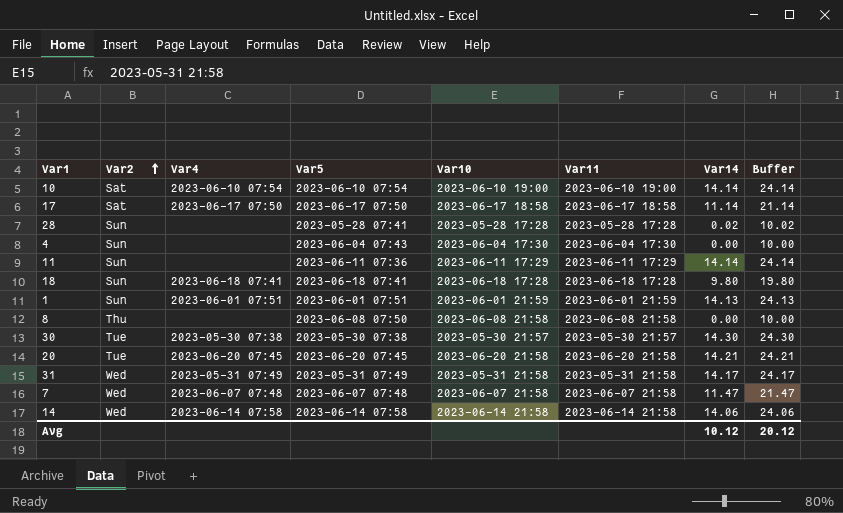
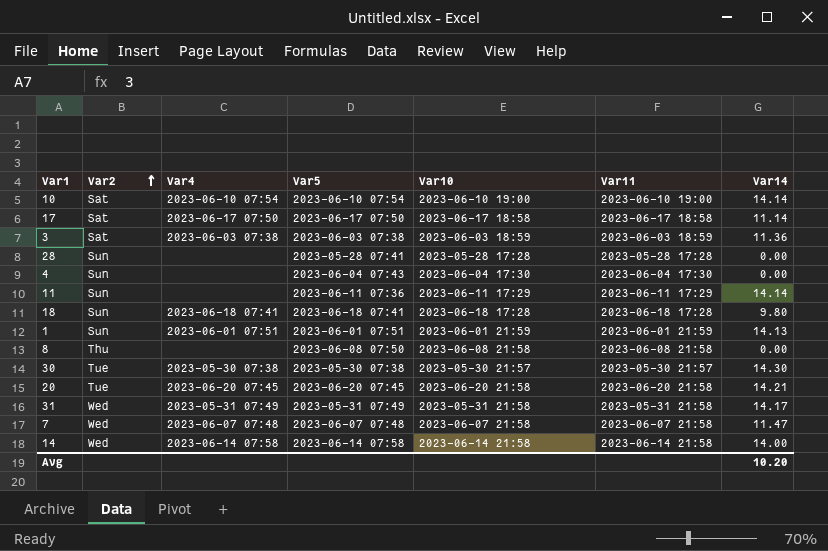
column Buffer | formula: [Var14] + 10 -> none
row 3: none -> Sat | 2023-06-03 07:38 | 2023-06-03 07:38 | 2023-06-03 18:59 | 2023-06-03 18:59 | 11.36
28 | Var14: 0.02 -> 0.00
14 | Var14: 14.06 -> 14.00
Avg | Var14: 10.12 -> 10.20

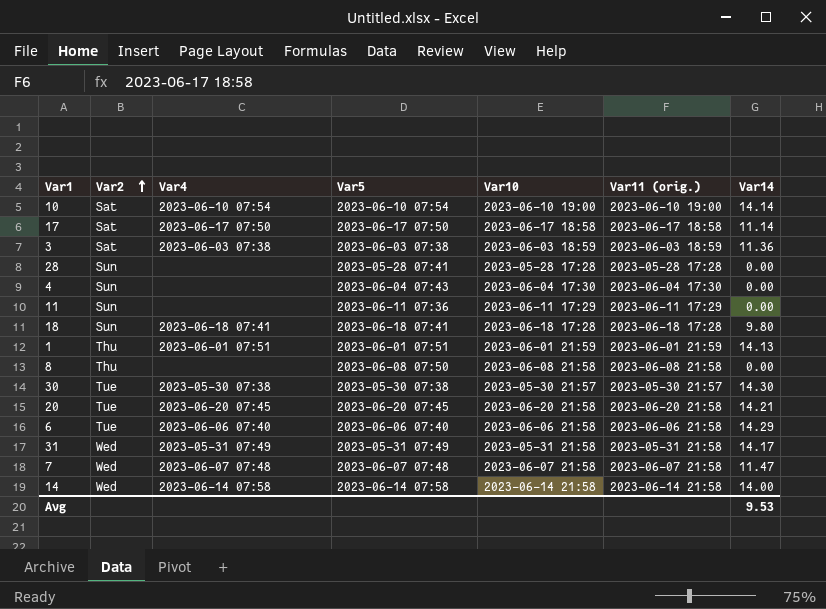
column name: Var11 -> Var11 (orig.)
11 | Var14: 14.14 -> 0.00
1 | Var2: Sun -> Thu
row 6: none -> Tue | 2023-06-06 07:40 | 2023-06-06 07:40 | 2023-06-06 21:58 | 2023-06-06 21:58 | 14.29
Avg | Var14: 10.20 -> 9.53

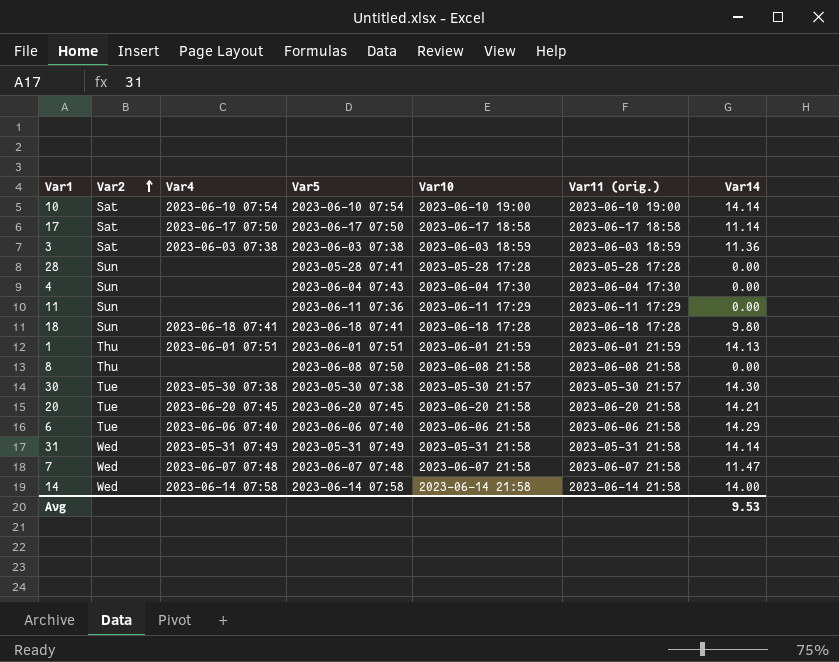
31 | Var14: 14.17 -> 14.14

